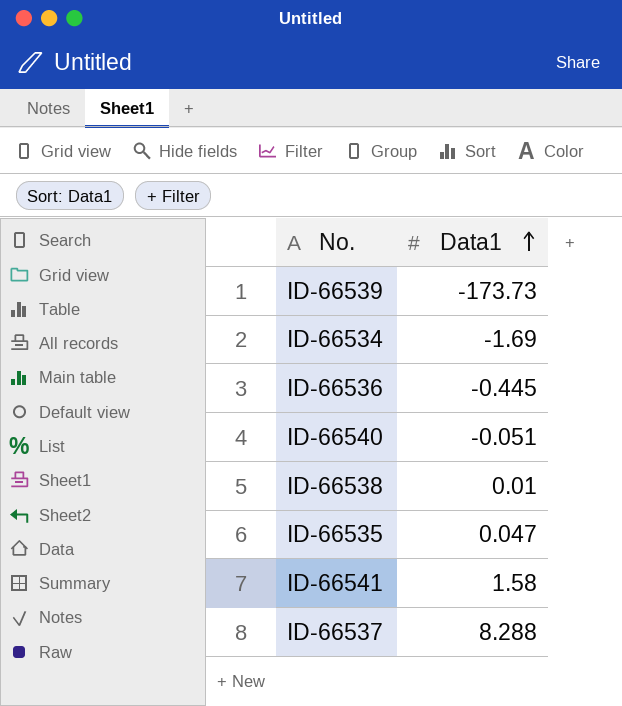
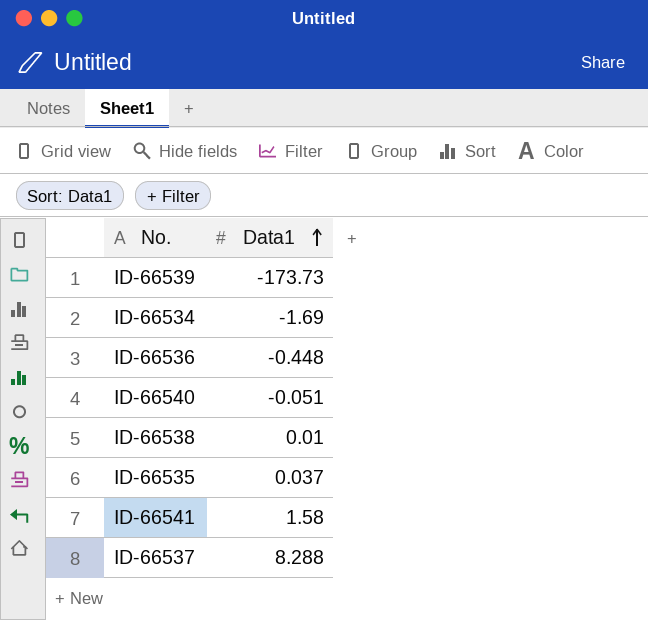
ID-66536 | Data1: -0.445 -> -0.448
ID-66535 | Data1: 0.047 -> 0.037

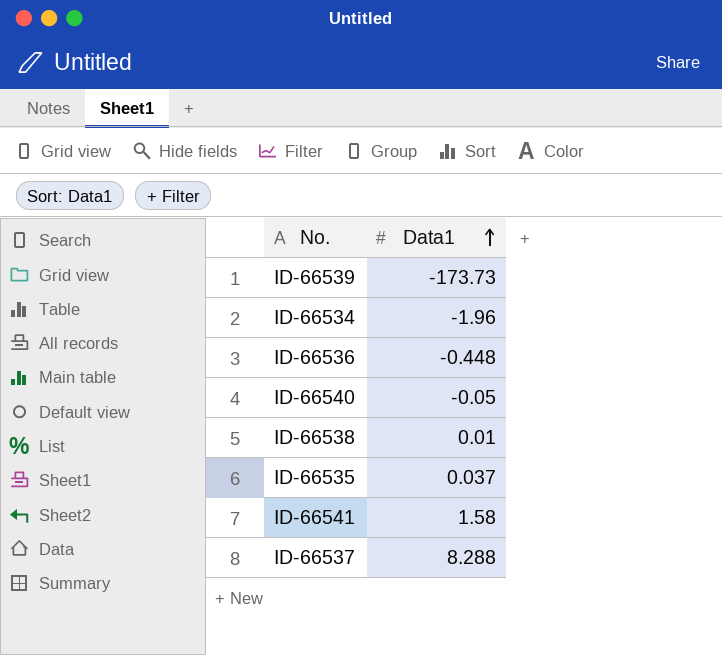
ID-66534 | Data1: -1.69 -> -1.96
ID-66540 | Data1: -0.051 -> -0.05

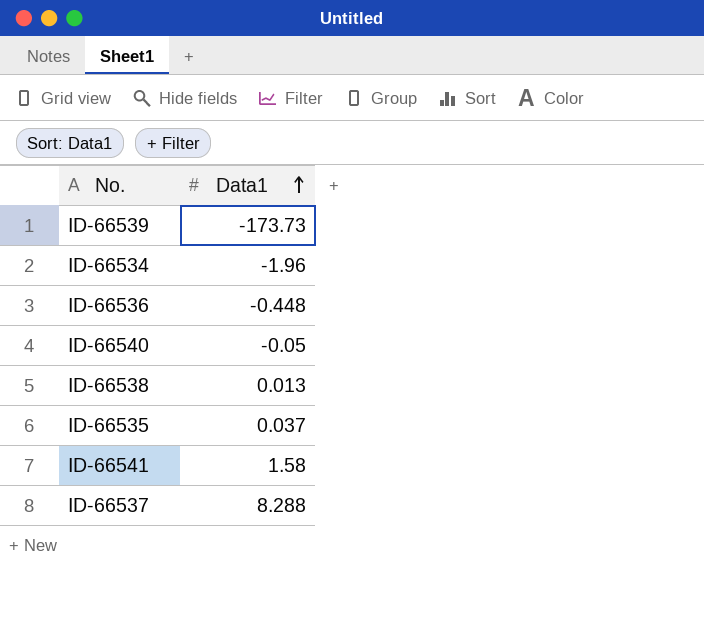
ID-66538 | Data1: 0.01 -> 0.013

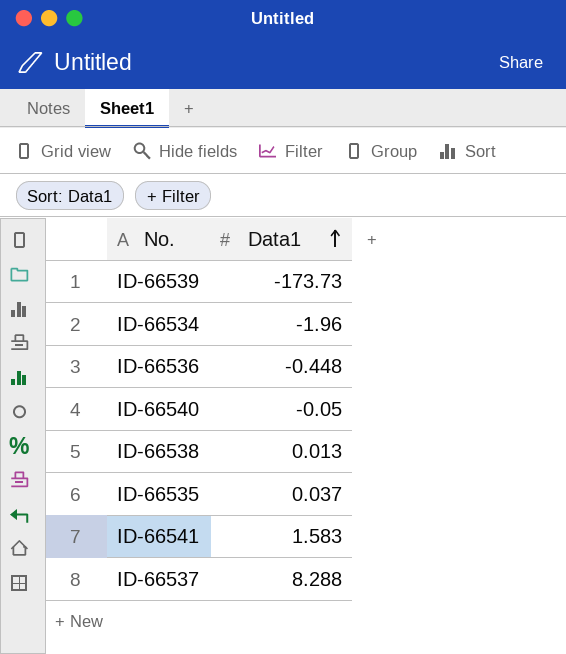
ID-66541 | Data1: 1.58 -> 1.583

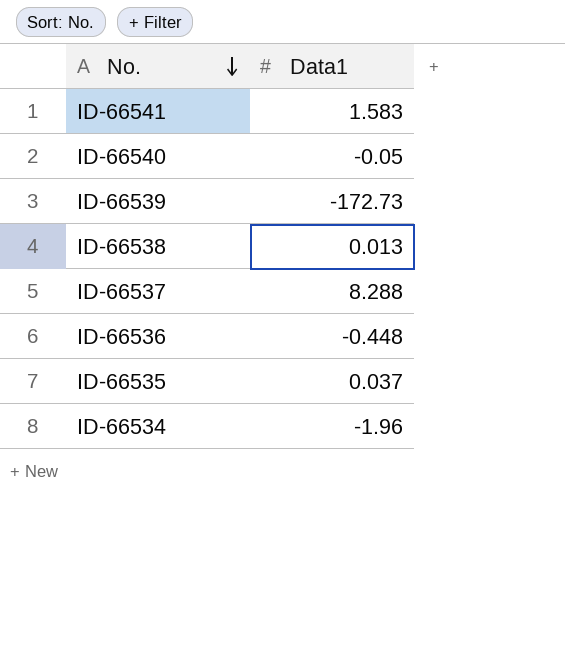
row order: Data1 ascending -> No. descending
ID-66539 | Data1: -173.73 -> -172.73

